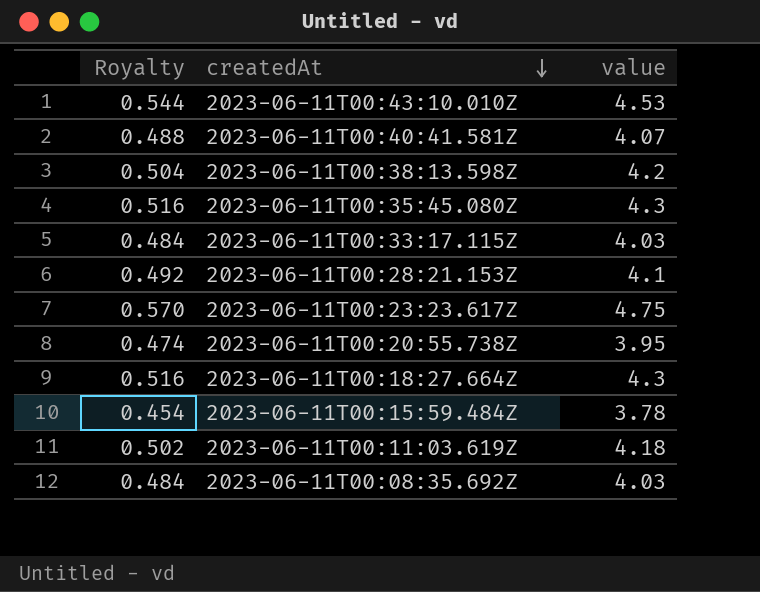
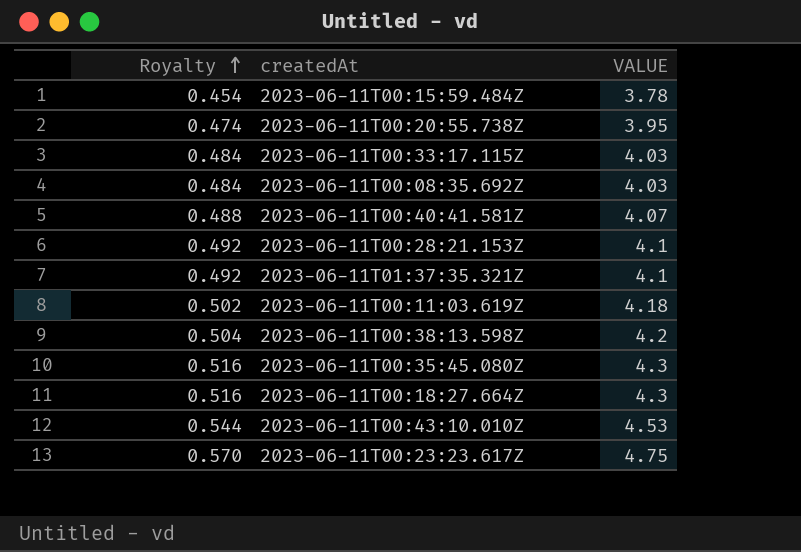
row order: createdAt descending -> Royalty ascending
column name: value -> VALUE
row 2023-06-11T01:37:35.321Z: none -> 0.492 | 4.1

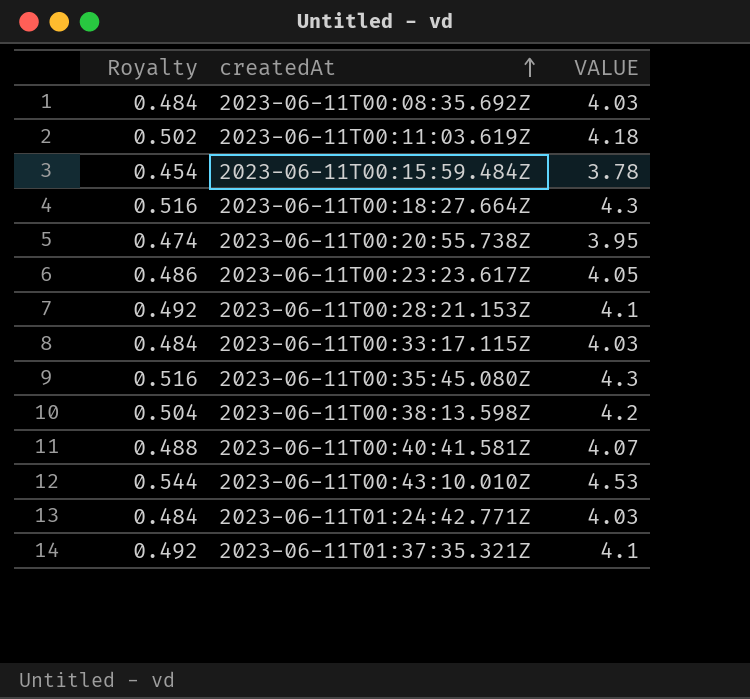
row order: Royalty ascending -> createdAt ascending
2023-06-11T00:23:23.617Z | Royalty: 0.570 -> 0.486
2023-06-11T00:23:23.617Z | VALUE: 4.75 -> 4.05
row 2023-06-11T01:24:42.771Z: none -> 0.484 | 4.03

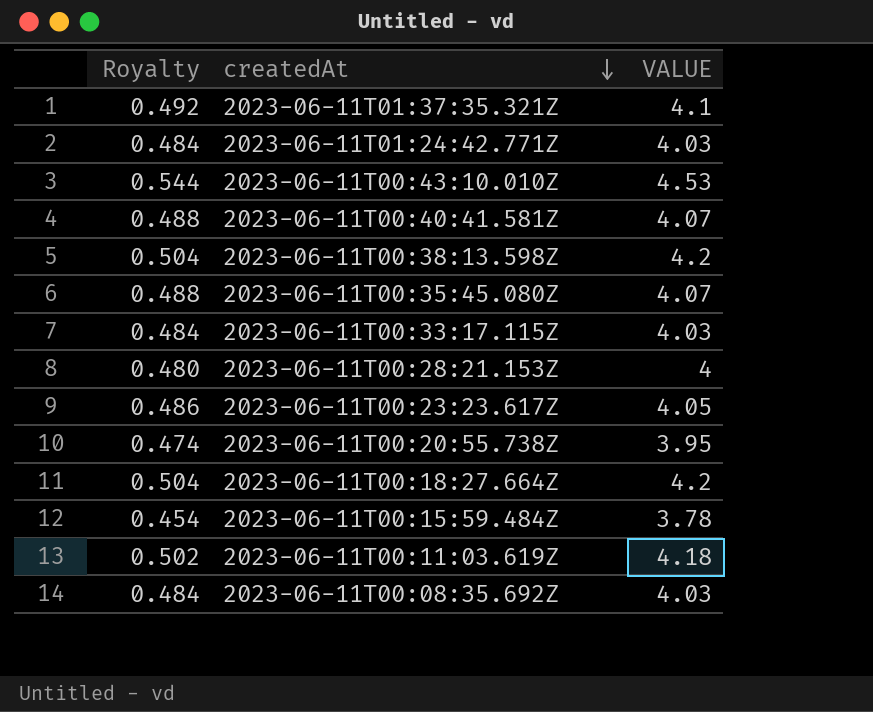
row order: createdAt ascending -> createdAt descending
2023-06-11T00:35:45.080Z | Royalty: 0.516 -> 0.488
2023-06-11T00:35:45.080Z | VALUE: 4.3 -> 4.07
2023-06-11T00:28:21.153Z | Royalty: 0.492 -> 0.480
2023-06-11T00:28:21.153Z | VALUE: 4.1 -> 4
2023-06-11T00:18:27.664Z | Royalty: 0.516 -> 0.504
2023-06-11T00:18:27.664Z | VALUE: 4.3 -> 4.2

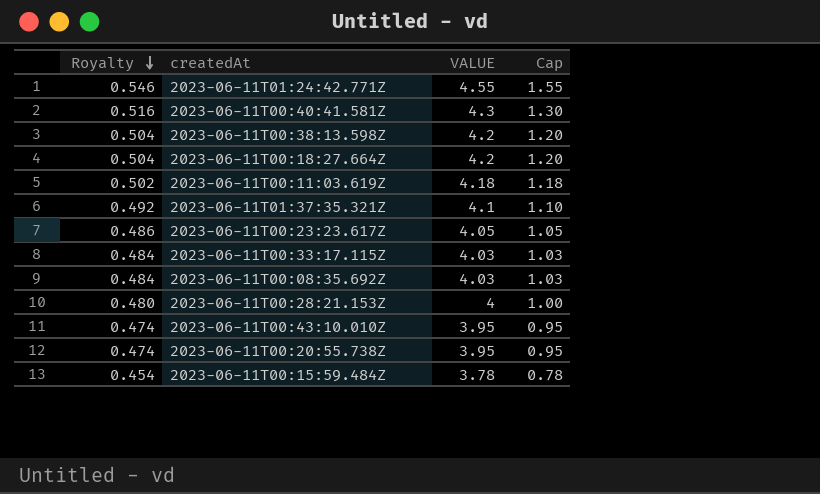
row order: createdAt descending -> Royalty descending
column Cap | formula: none -> [VALUE] - 3
row 2023-06-11T00:35:45.080Z: 0.488 | 4.07 -> none
2023-06-11T01:24:42.771Z | Royalty: 0.484 -> 0.546
2023-06-11T01:24:42.771Z | VALUE: 4.03 -> 4.55
2023-06-11T00:40:41.581Z | Royalty: 0.488 -> 0.516
2023-06-11T00:40:41.581Z | VALUE: 4.07 -> 4.3
2023-06-11T00:43:10.010Z | Royalty: 0.544 -> 0.474
2023-06-11T00:43:10.010Z | VALUE: 4.53 -> 3.95

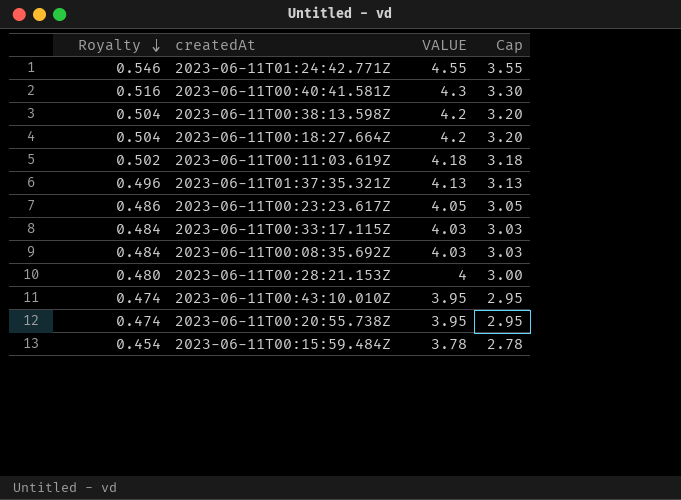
column Cap | formula: [VALUE] - 3 -> [VALUE] - 1
2023-06-11T01:37:35.321Z | Royalty: 0.492 -> 0.496
2023-06-11T01:37:35.321Z | VALUE: 4.1 -> 4.13

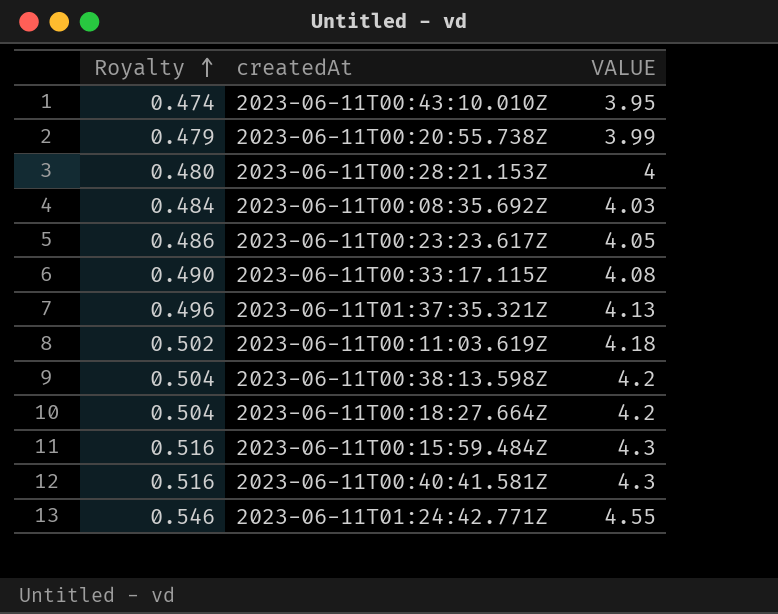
row order: Royalty descending -> Royalty ascending
column Cap | formula: [VALUE] - 1 -> none
2023-06-11T00:20:55.738Z | Royalty: 0.474 -> 0.479
2023-06-11T00:20:55.738Z | VALUE: 3.95 -> 3.99
2023-06-11T00:33:17.115Z | Royalty: 0.484 -> 0.490
2023-06-11T00:33:17.115Z | VALUE: 4.03 -> 4.08
2023-06-11T00:15:59.484Z | Royalty: 0.454 -> 0.516
2023-06-11T00:15:59.484Z | VALUE: 3.78 -> 4.3

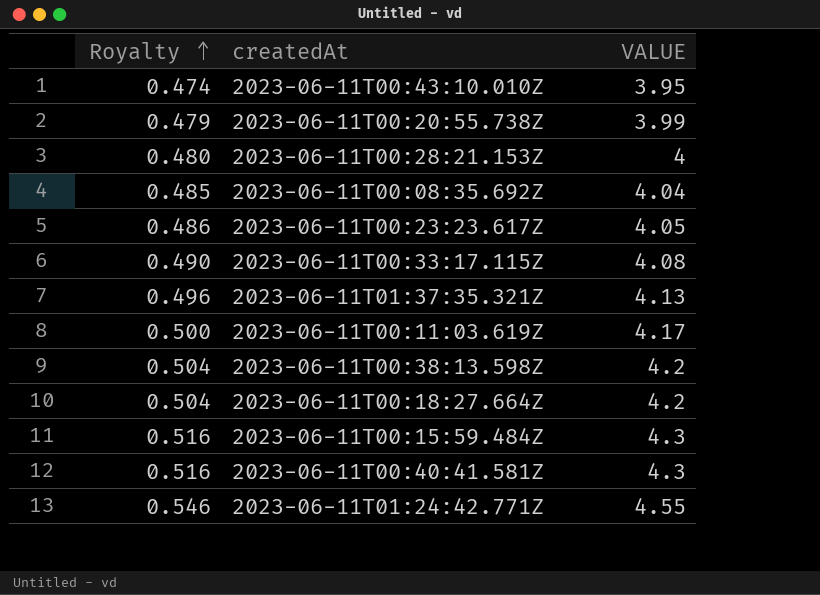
2023-06-11T00:08:35.692Z | Royalty: 0.484 -> 0.485
2023-06-11T00:08:35.692Z | VALUE: 4.03 -> 4.04
2023-06-11T00:11:03.619Z | Royalty: 0.502 -> 0.500
2023-06-11T00:11:03.619Z | VALUE: 4.18 -> 4.17

